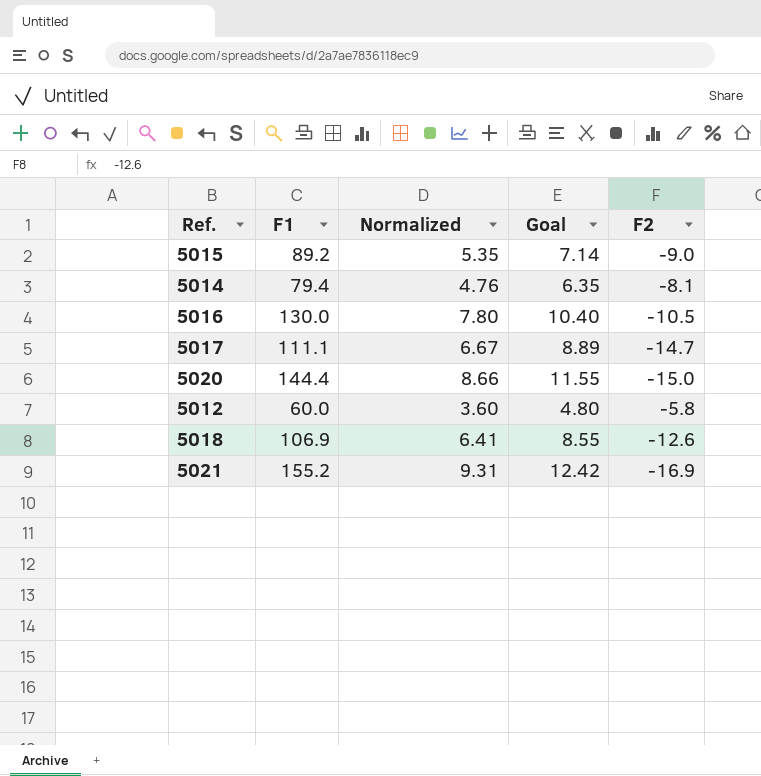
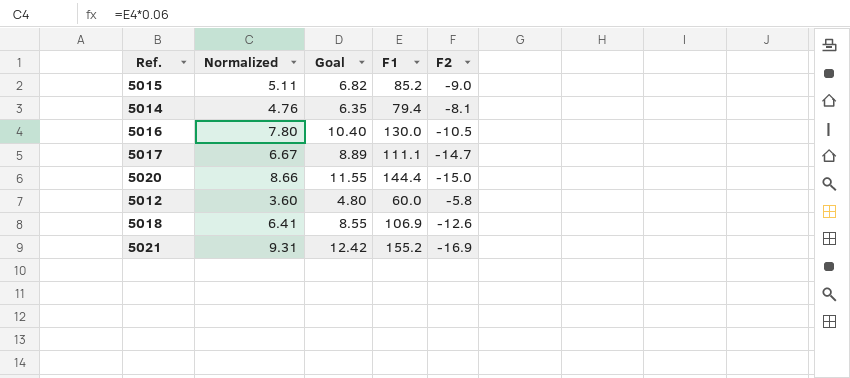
column F1 | position: 2 -> 4
5015 | Normalized: 5.35 -> 5.11
5015 | Goal: 7.14 -> 6.82
5015 | F1: 89.2 -> 85.2

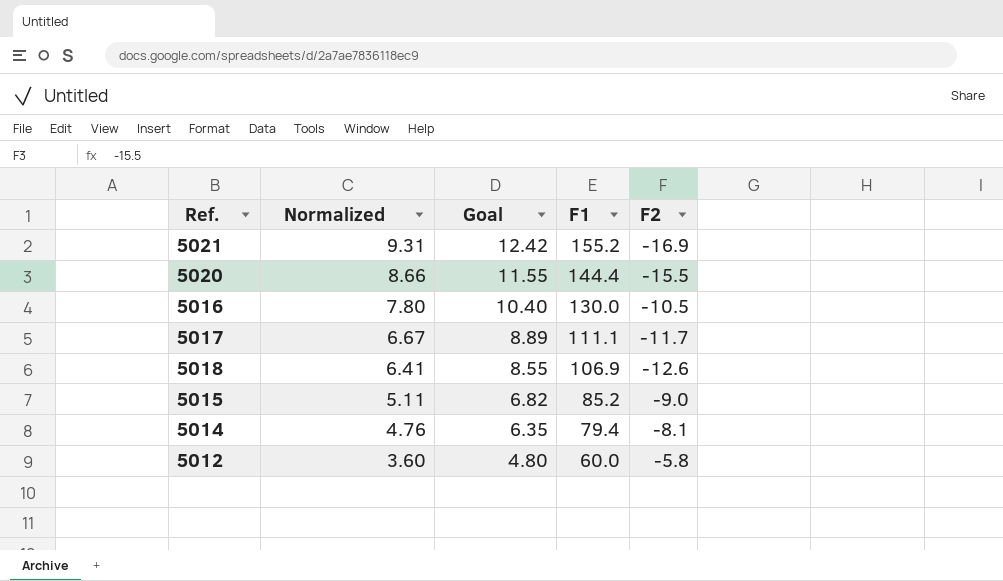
row order: none -> Normalized descending
5020 | F2: -15.0 -> -15.5
5017 | F2: -14.7 -> -11.7

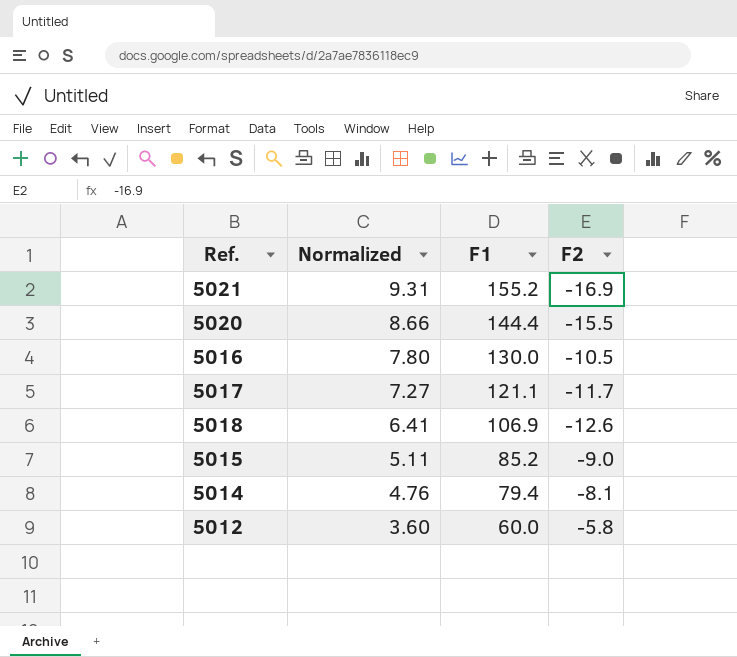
column Goal | formula: [F1] * 0.08 -> none
5017 | Normalized: 6.67 -> 7.27
5017 | F1: 111.1 -> 121.1

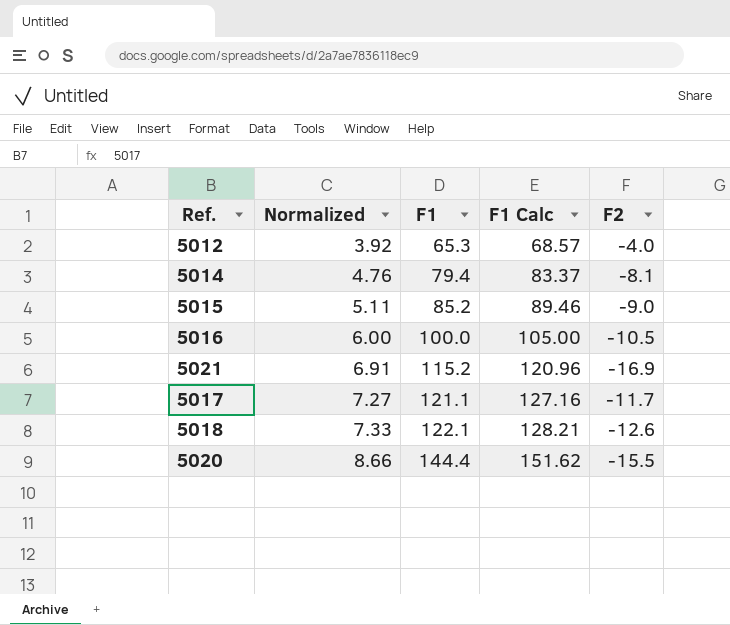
row order: Normalized descending -> Normalized ascending
column F1 Calc | formula: none -> [F1] * 1.05
5012 | Normalized: 3.60 -> 3.92
5012 | F1: 60.0 -> 65.3
5012 | F2: -5.8 -> -4.0
5016 | Normalized: 7.80 -> 6.00
5016 | F1: 130.0 -> 100.0
5021 | Normalized: 9.31 -> 6.91
5021 | F1: 155.2 -> 115.2
5018 | Normalized: 6.41 -> 7.33
5018 | F1: 106.9 -> 122.1

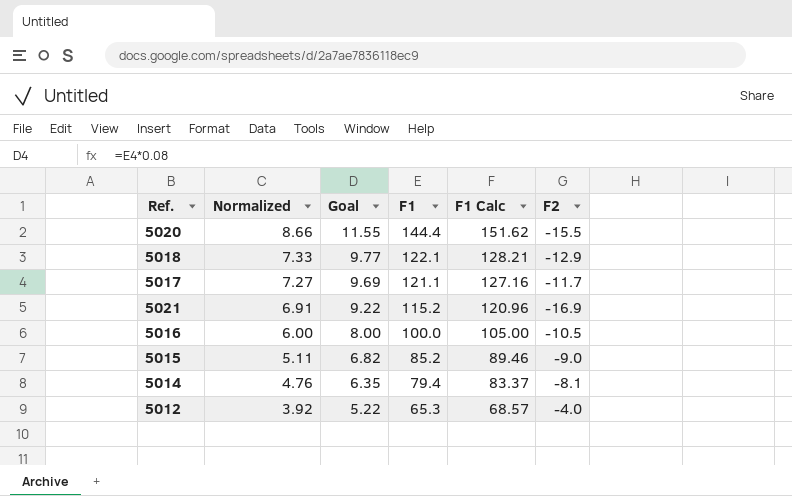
row order: Normalized ascending -> Normalized descending
column Goal | formula: none -> [F1] * 0.08
5018 | F2: -12.6 -> -12.9

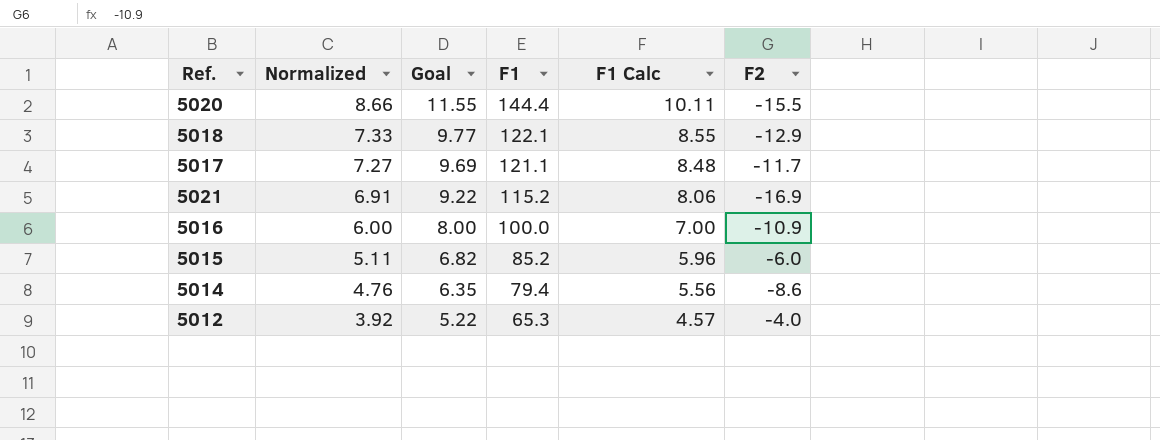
column F1 Calc | formula: [F1] * 1.05 -> [F1] * 0.07
5016 | F2: -10.5 -> -10.9
5015 | F2: -9.0 -> -6.0
5014 | F2: -8.1 -> -8.6

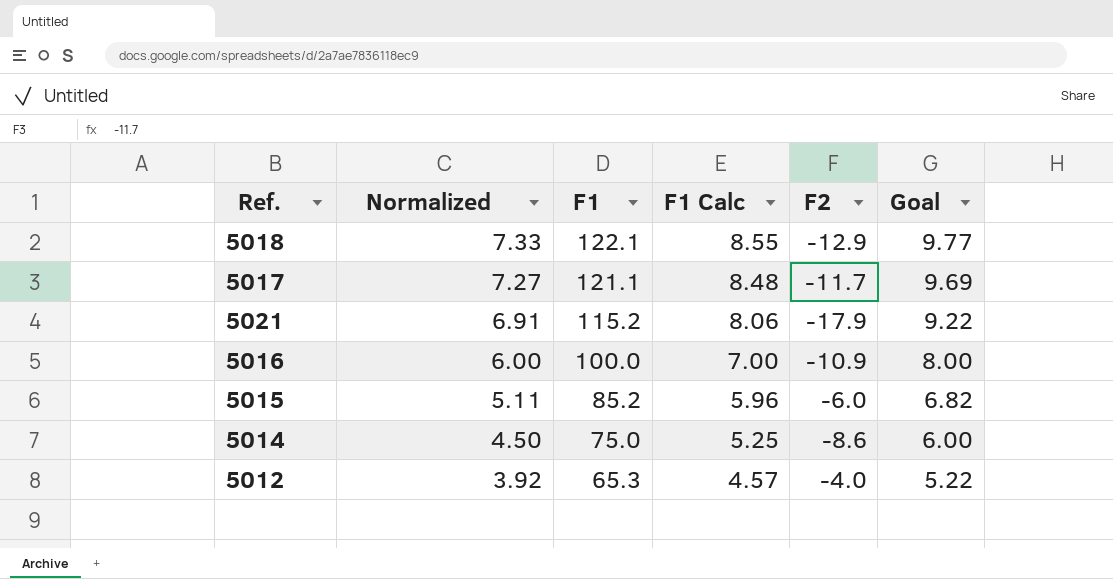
column Goal | position: 3 -> 6
row 5020: 8.66 | 11.55 | 144.4 | 10.11 | -15.5 -> none
5021 | F2: -16.9 -> -17.9
5014 | Normalized: 4.76 -> 4.50
5014 | F1: 79.4 -> 75.0
5014 | F1 Calc: 5.56 -> 5.25
5014 | Goal: 6.35 -> 6.00

